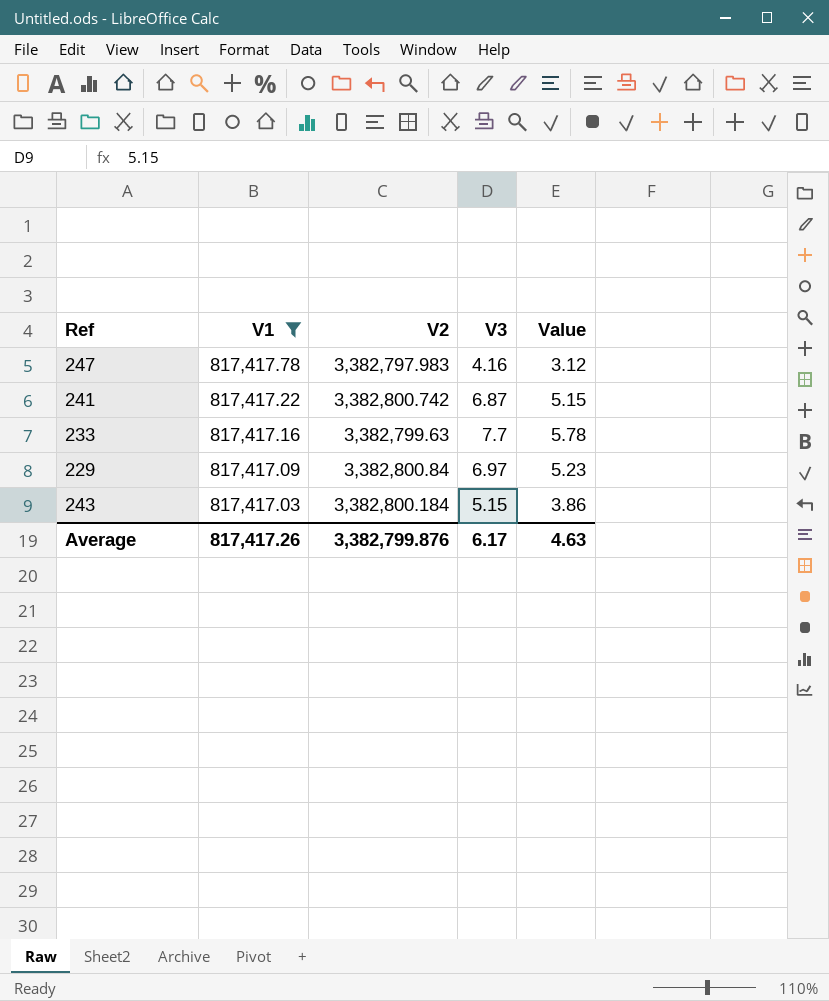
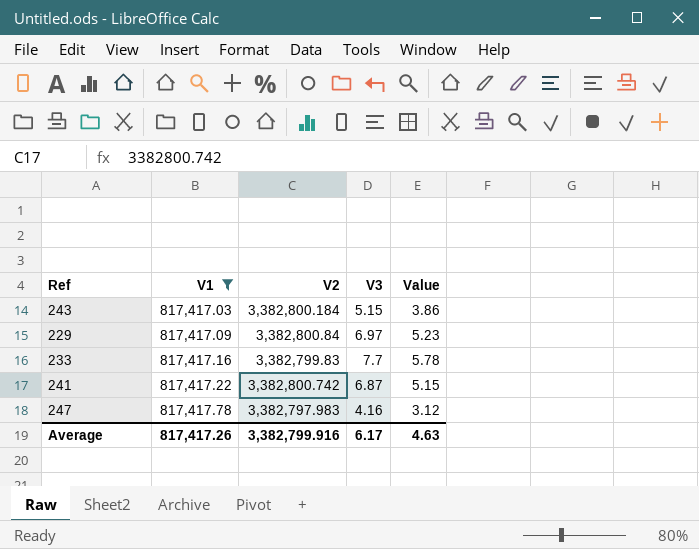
row order: V1 descending -> V1 ascending
233 | V2: 3,382,799.63 -> 3,382,799.83
Average | V2: 3,382,799.876 -> 3,382,799.916

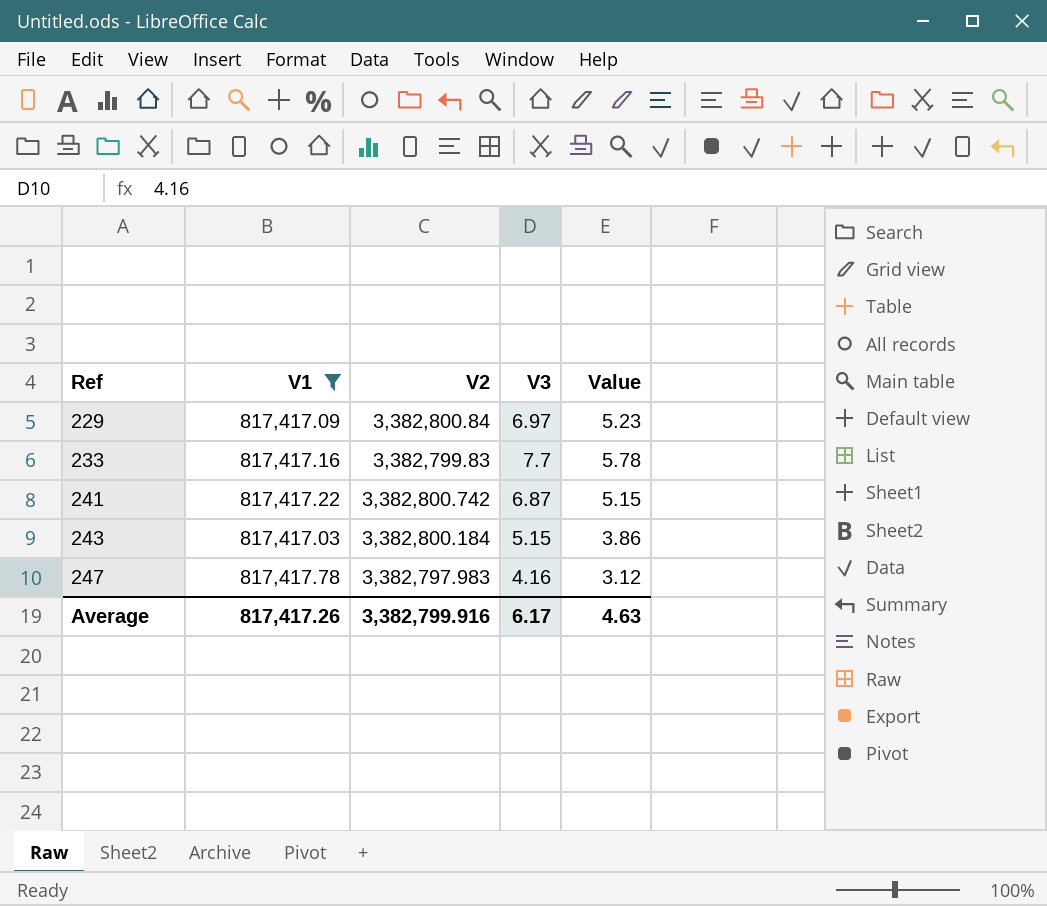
row order: V1 ascending -> Ref ascending

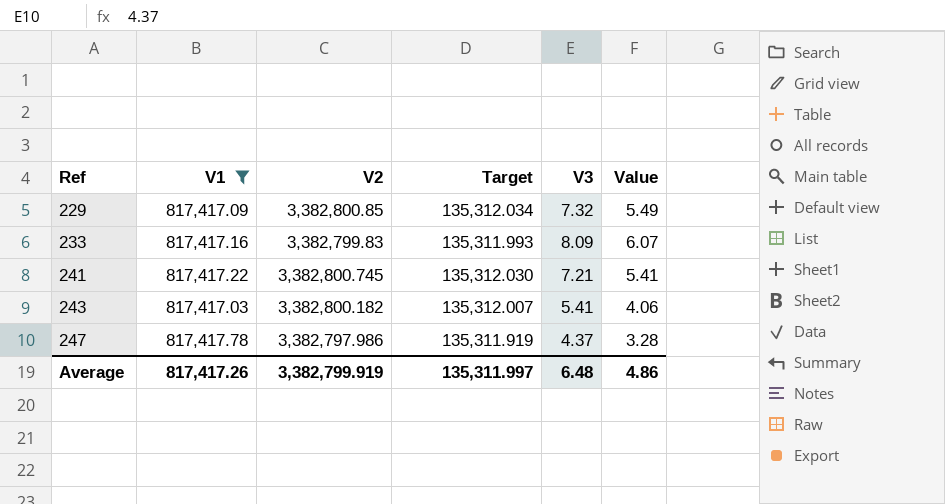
column Target | formula: none -> [V2] * 0.04
229 | V2: 3,382,800.84 -> 3,382,800.85
229 | V3: 6.97 -> 7.32
229 | Value: 5.23 -> 5.49
233 | V3: 7.7 -> 8.09
233 | Value: 5.78 -> 6.07
241 | V2: 3,382,800.742 -> 3,382,800.745
241 | V3: 6.87 -> 7.21
241 | Value: 5.15 -> 5.41
243 | V2: 3,382,800.184 -> 3,382,800.182
243 | V3: 5.15 -> 5.41
243 | Value: 3.86 -> 4.06
247 | V2: 3,382,797.983 -> 3,382,797.986
247 | V3: 4.16 -> 4.37
247 | Value: 3.12 -> 3.28
Average | V2: 3,382,799.916 -> 3,382,799.919
Average | V3: 6.17 -> 6.48
Average | Value: 4.63 -> 4.86

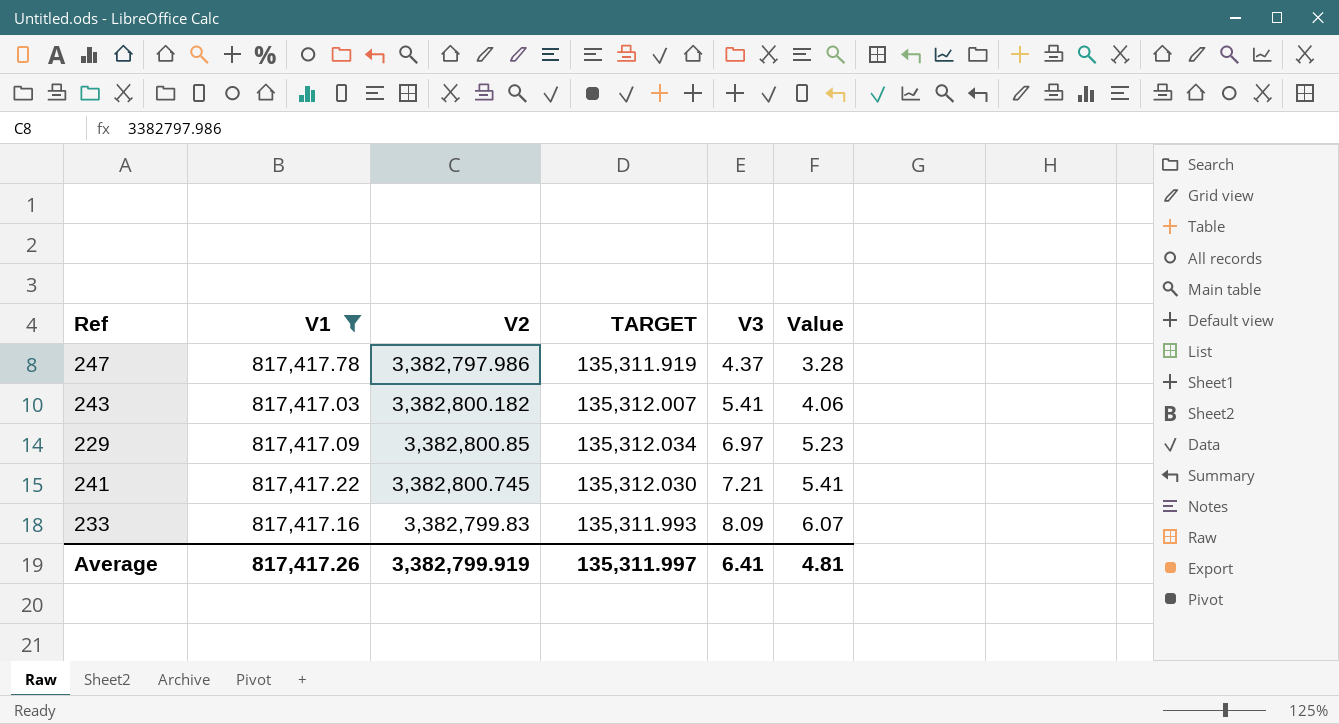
row order: Ref ascending -> V3 ascending
column name: Target -> TARGET
229 | V3: 7.32 -> 6.97
229 | Value: 5.49 -> 5.23
Average | V3: 6.48 -> 6.41
Average | Value: 4.86 -> 4.81

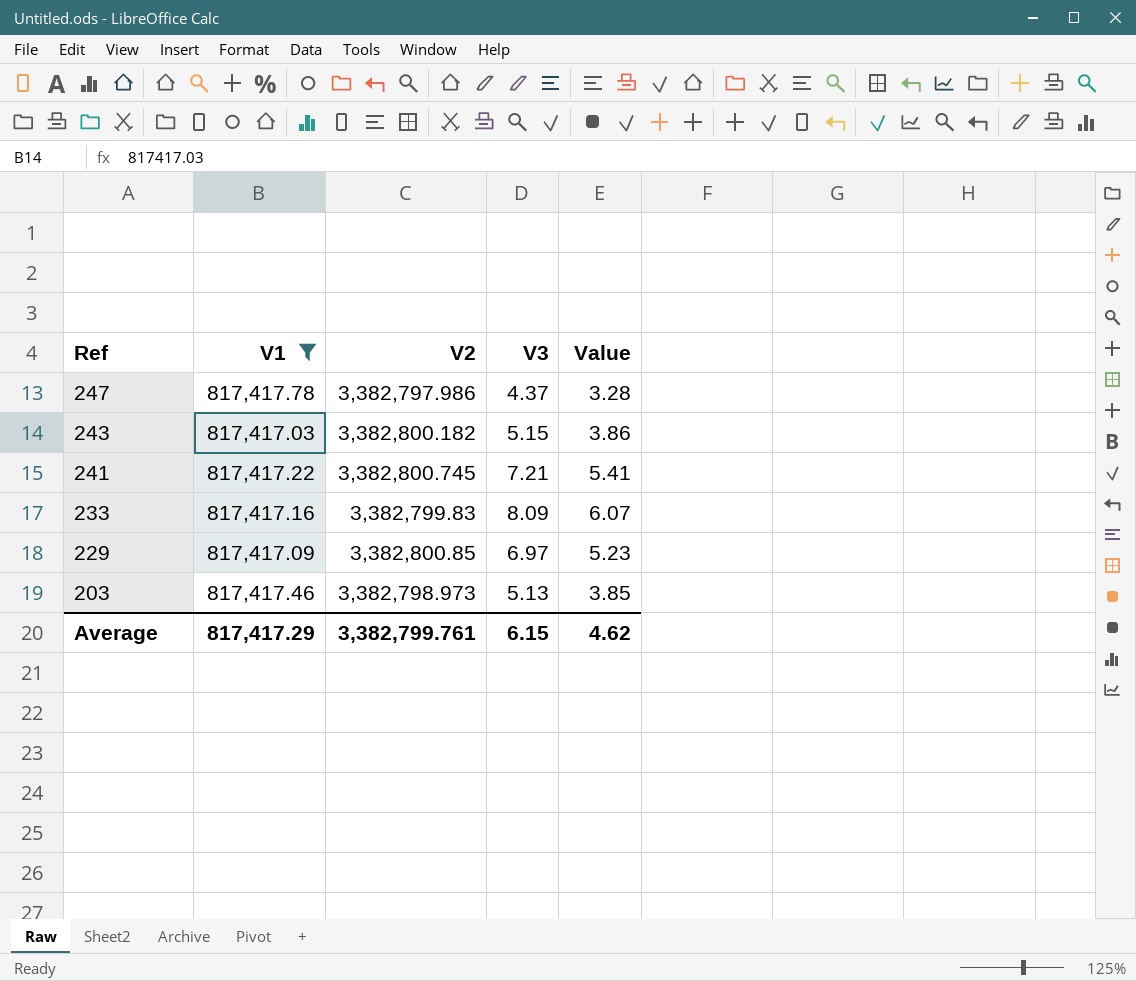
row order: V3 ascending -> Ref descending
column TARGET | formula: [V2] * 0.04 -> none
243 | V3: 5.41 -> 5.15
243 | Value: 4.06 -> 3.86
row 203: none -> 817,417.46 | 3,382,798.973 | 5.13 | 3.85
Average | V1: 817,417.26 -> 817,417.29
Average | V2: 3,382,799.919 -> 3,382,799.761
Average | V3: 6.41 -> 6.15
Average | Value: 4.81 -> 4.62

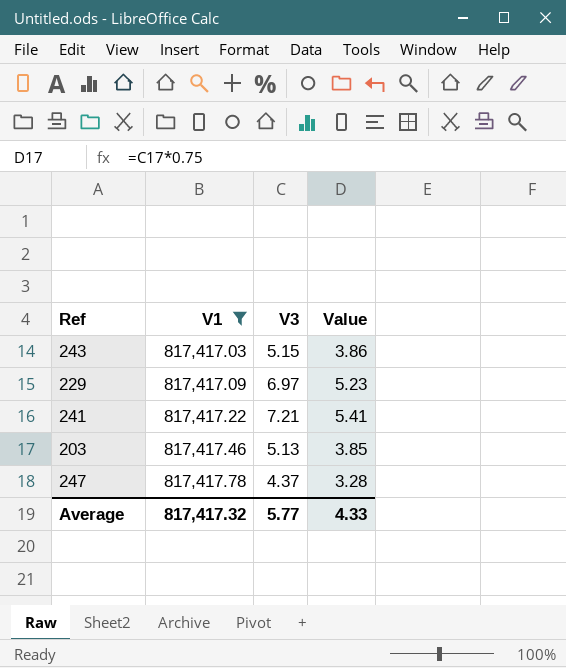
row order: Ref descending -> V1 ascending
column V2 | position: 3 -> none
row 233: 817,417.16 | 3,382,799.83 | 8.09 | 6.07 -> none
Average | V1: 817,417.29 -> 817,417.32
Average | V3: 6.15 -> 5.77
Average | Value: 4.62 -> 4.33

